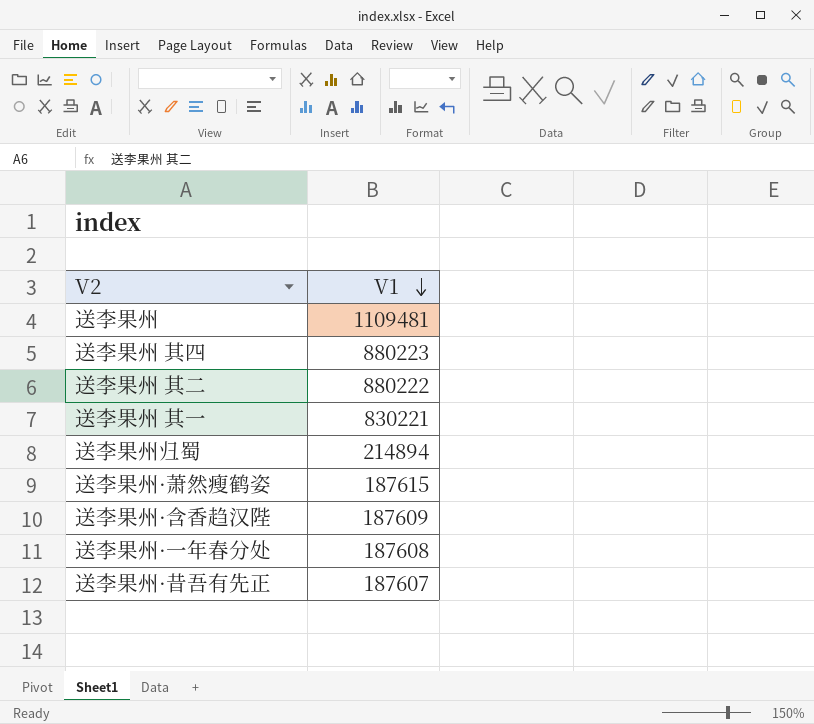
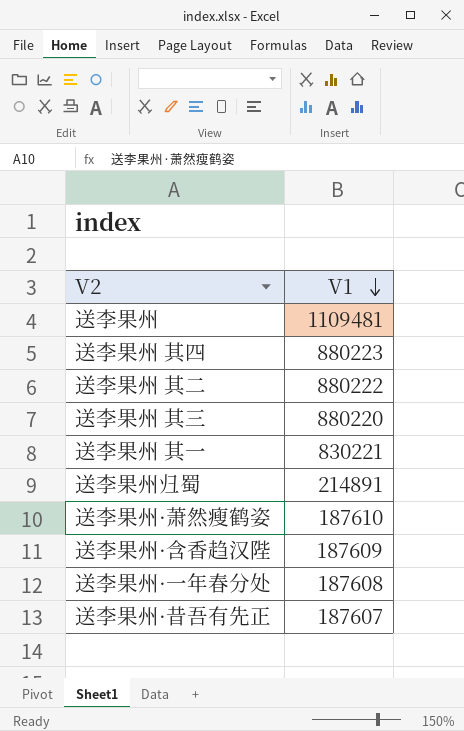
row 送李果州 其三: none -> 880220
送李果州归蜀 | V1: 214894 -> 214891
送李果州·萧然瘦鹤姿 | V1: 187615 -> 187610

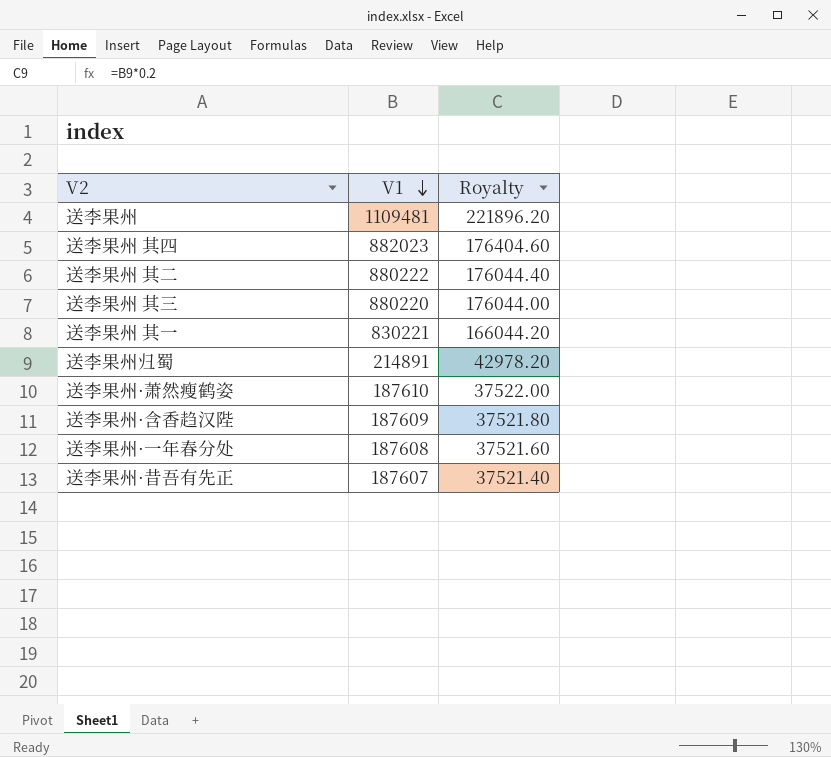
column Royalty | formula: none -> [V1] * 0.2
送李果州 其四 | V1: 880223 -> 882023

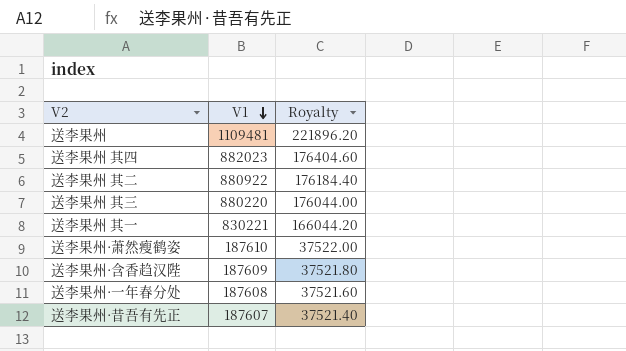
row 送李果州归蜀: 214891 | 42978.20 -> none
送李果州 其二 | V1: 880222 -> 880922
送李果州 其二 | Royalty: 176044.40 -> 176184.40

